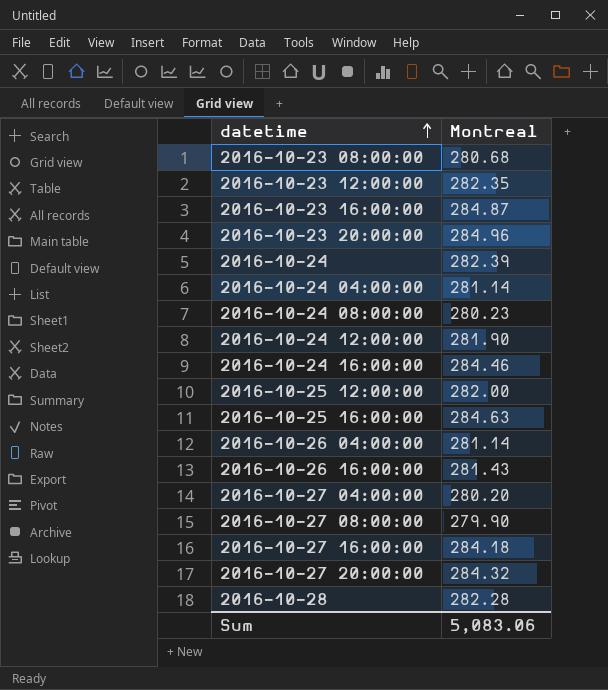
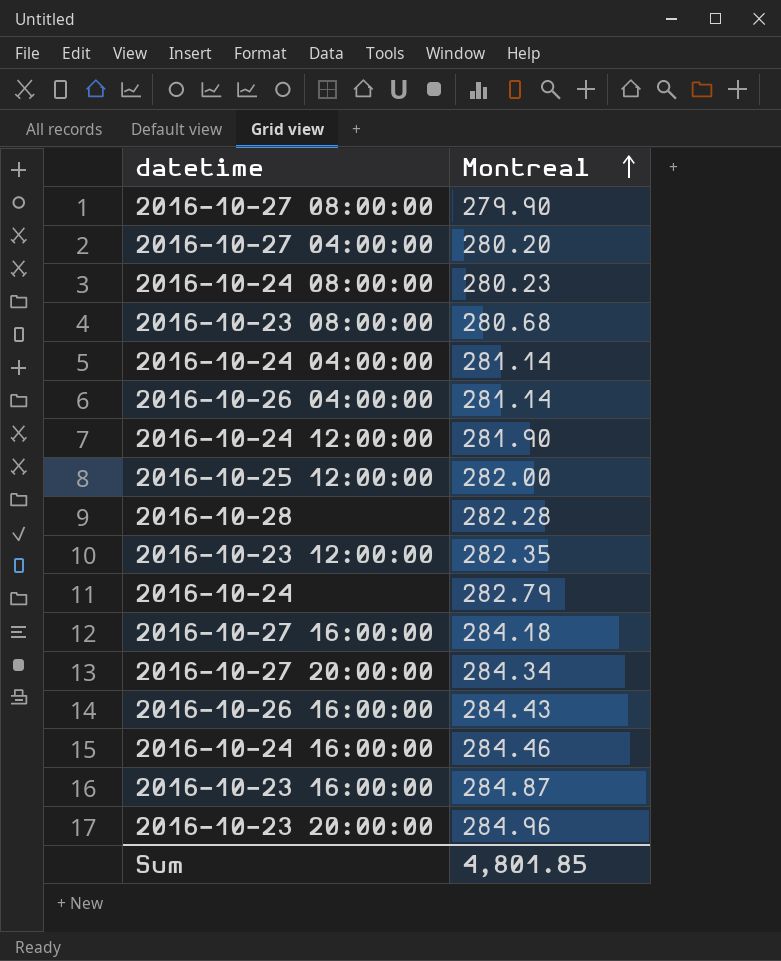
row order: datetime ascending -> Montreal ascending
row 2016-10-25 16:00:00: 284.63 -> none
2016-10-24 | Montreal: 282.39 -> 282.79
2016-10-27 20:00:00 | Montreal: 284.32 -> 284.34
2016-10-26 16:00:00 | Montreal: 281.43 -> 284.43
Sum | Montreal: 5,083.06 -> 4,801.85

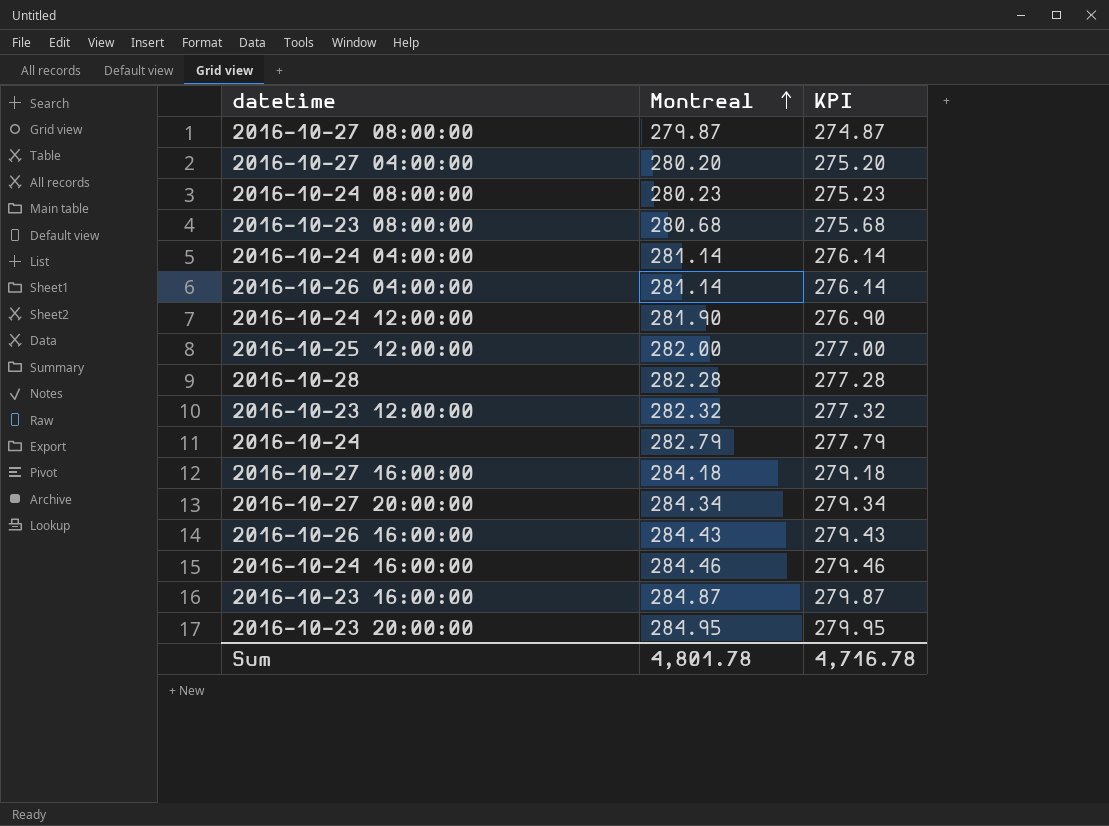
column KPI | formula: none -> [Montreal] - 5
2016-10-27 08:00:00 | Montreal: 279.90 -> 279.87
2016-10-23 12:00:00 | Montreal: 282.35 -> 282.32
2016-10-23 20:00:00 | Montreal: 284.96 -> 284.95
Sum | Montreal: 4,801.85 -> 4,801.78

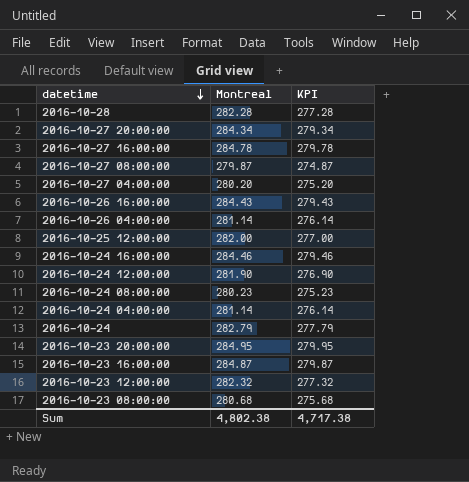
row order: Montreal ascending -> datetime descending
2016-10-27 16:00:00 | Montreal: 284.18 -> 284.78
2016-10-27 16:00:00 | KPI: 279.18 -> 279.78
Sum | Montreal: 4,801.78 -> 4,802.38
Sum | KPI: 4,716.78 -> 4,717.38

